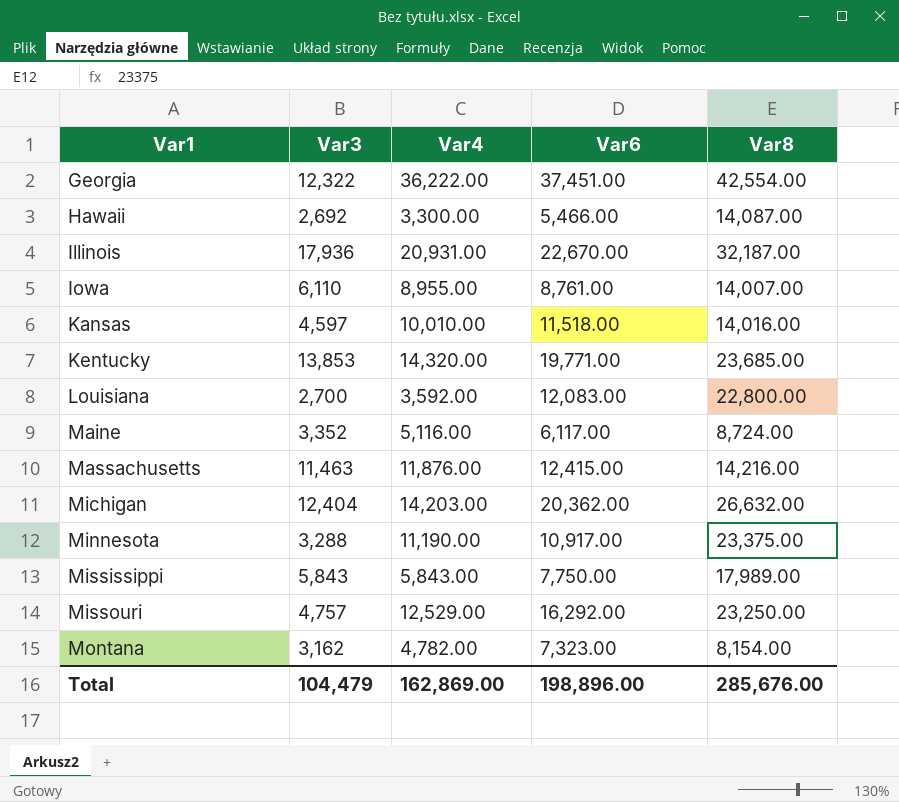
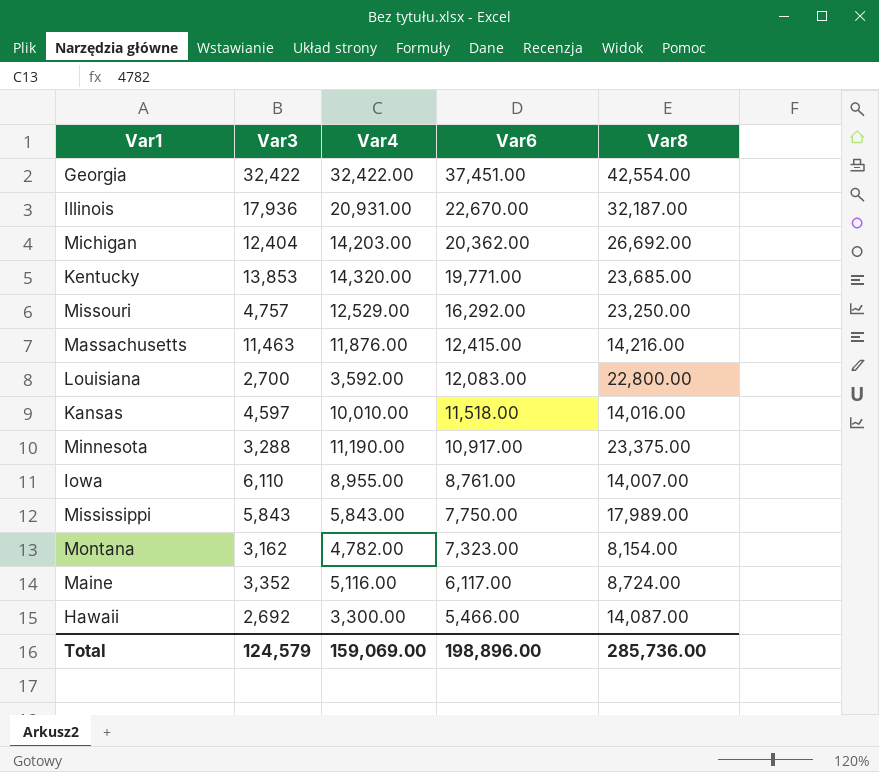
row order: Var1 ascending -> Var6 descending
Georgia | Var3: 12,322 -> 32,422
Georgia | Var4: 36,222.00 -> 32,422.00
Michigan | Var8: 26,632.00 -> 26,692.00
Total | Var3: 104,479 -> 124,579
Total | Var4: 162,869.00 -> 159,069.00
Total | Var8: 285,676.00 -> 285,736.00

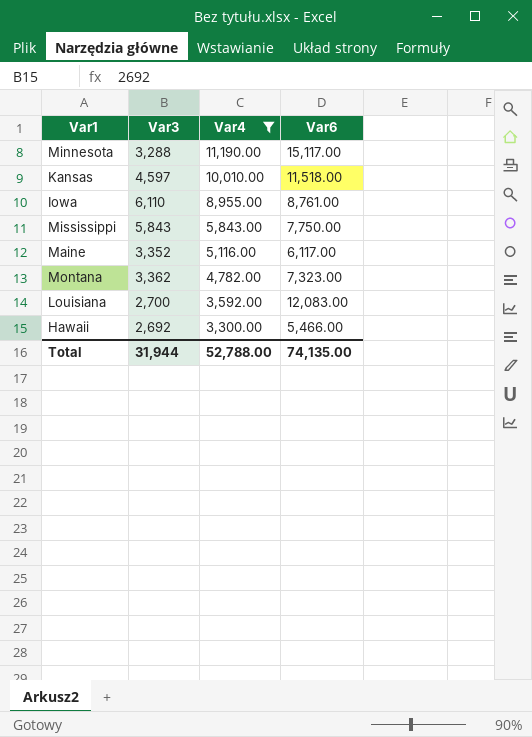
filter: none -> Var4 <= 11,190.00
row order: Var6 descending -> Var4 descending
column Var8 | position: 5 -> none
Minnesota | Var6: 10,917.00 -> 15,117.00
Montana | Var3: 3,162 -> 3,362
Total | Var3: 124,579 -> 31,944
Total | Var4: 159,069.00 -> 52,788.00
Total | Var6: 198,896.00 -> 74,135.00

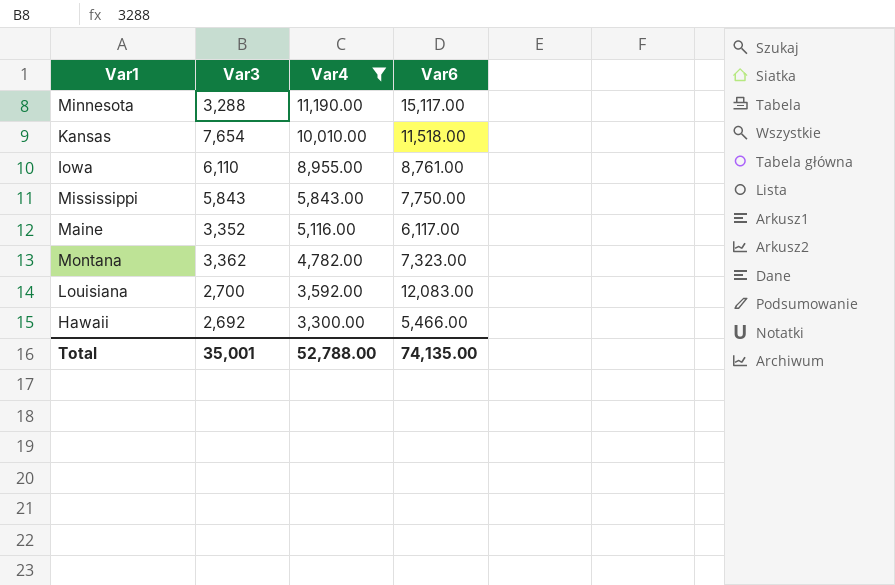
Kansas | Var3: 4,597 -> 7,654
Total | Var3: 31,944 -> 35,001

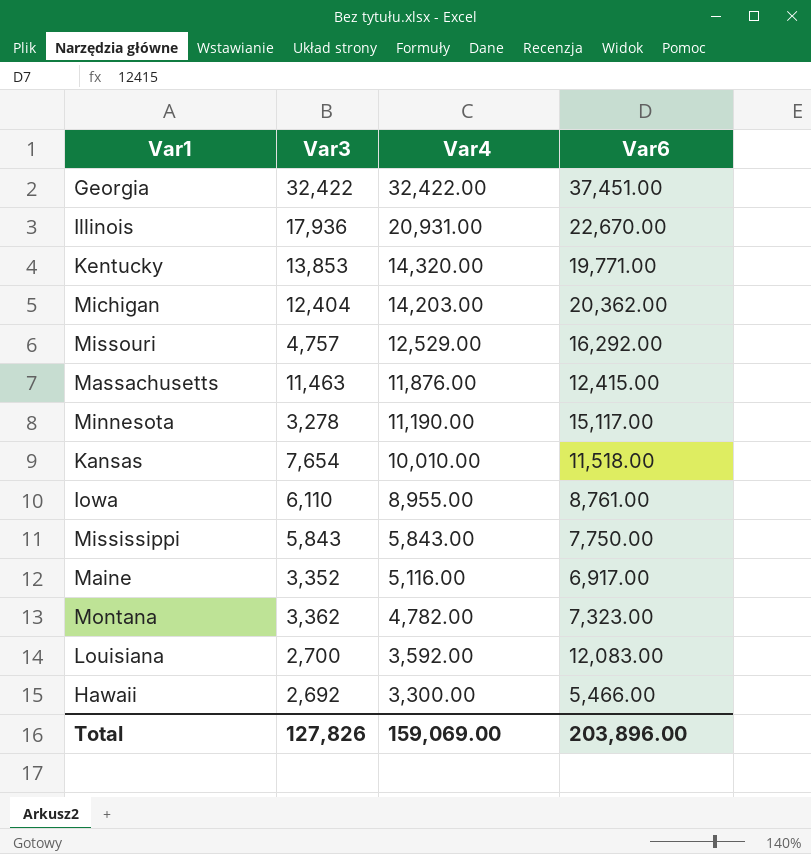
filter: Var4 <= 11,190.00 -> none
Minnesota | Var3: 3,288 -> 3,278
Maine | Var6: 6,117.00 -> 6,917.00
Total | Var3: 35,001 -> 127,826
Total | Var4: 52,788.00 -> 159,069.00
Total | Var6: 74,135.00 -> 203,896.00

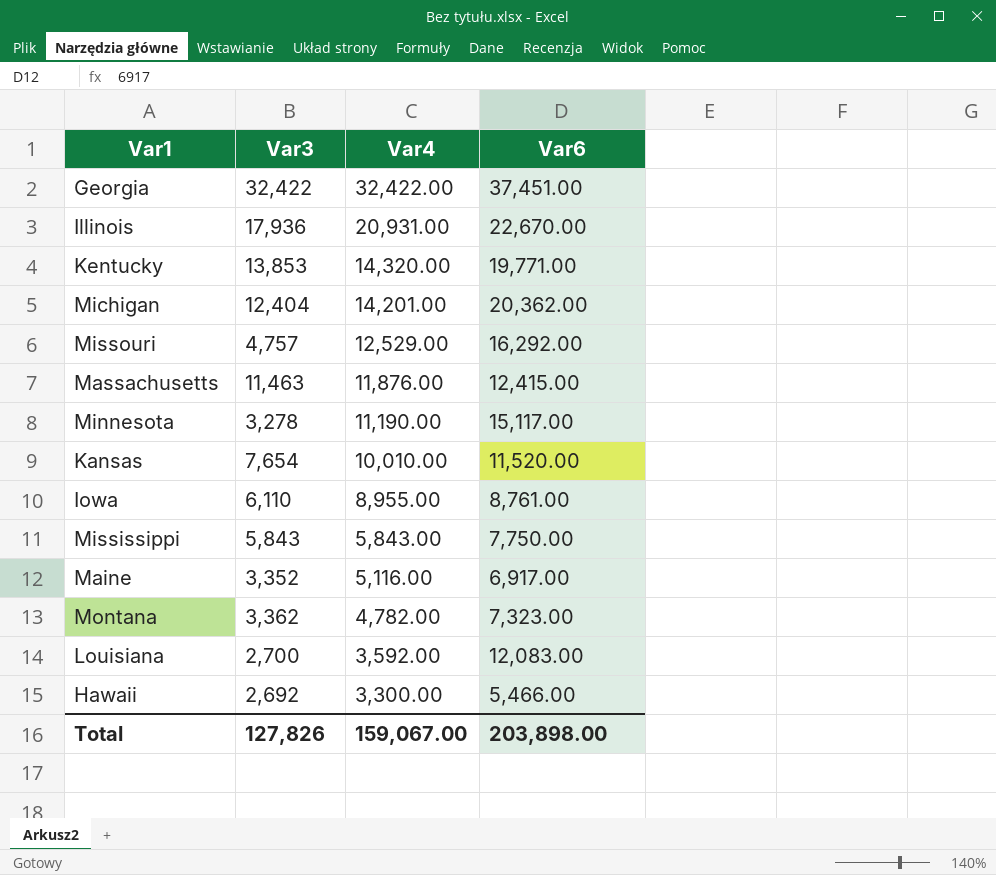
Michigan | Var4: 14,203.00 -> 14,201.00
Kansas | Var6: 11,518.00 -> 11,520.00
Total | Var4: 159,069.00 -> 159,067.00
Total | Var6: 203,896.00 -> 203,898.00

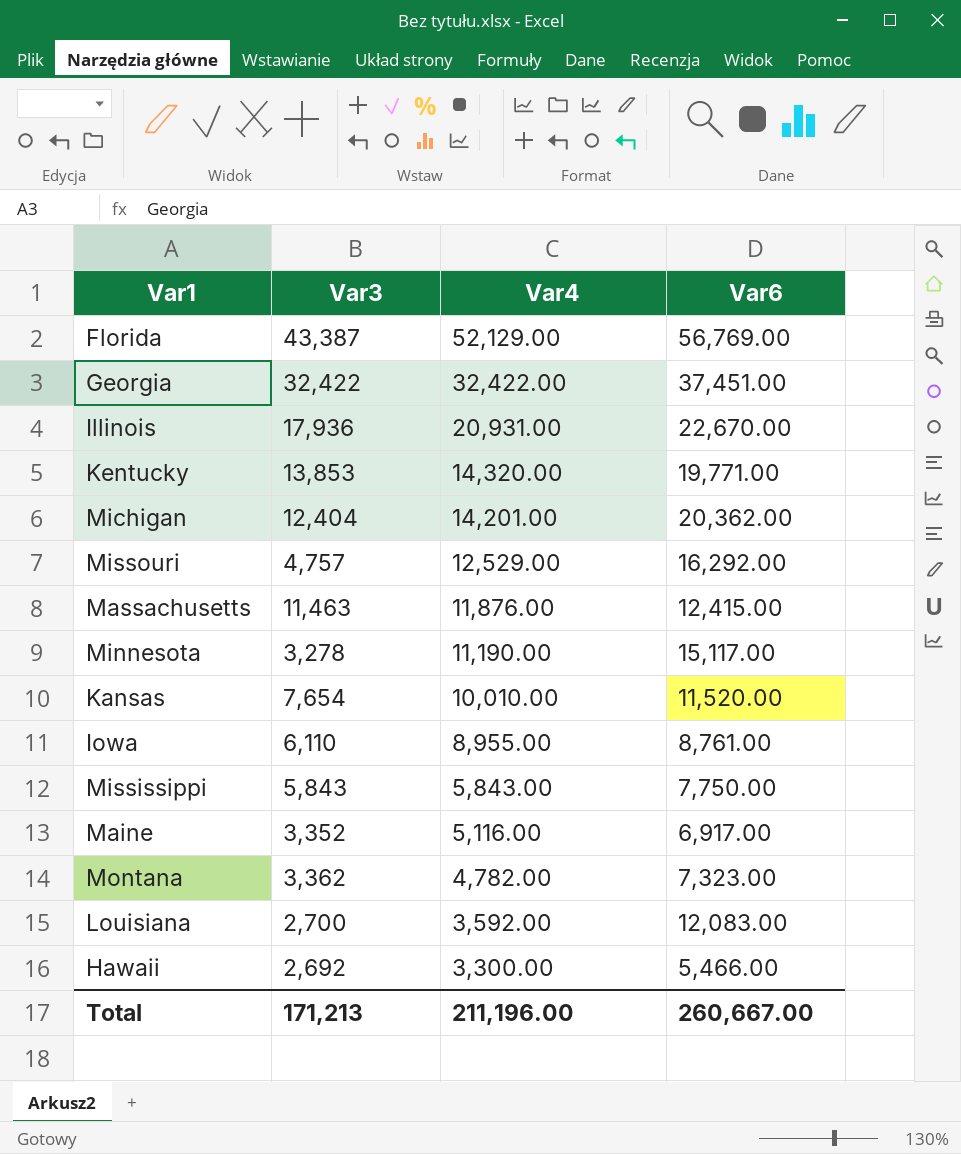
row Florida: none -> 43,387 | 52,129.00 | 56,769.00
Total | Var3: 127,826 -> 171,213
Total | Var4: 159,067.00 -> 211,196.00
Total | Var6: 203,898.00 -> 260,667.00

